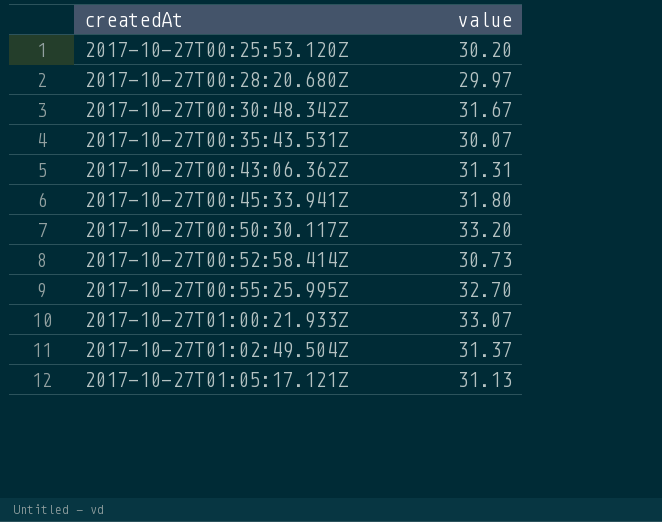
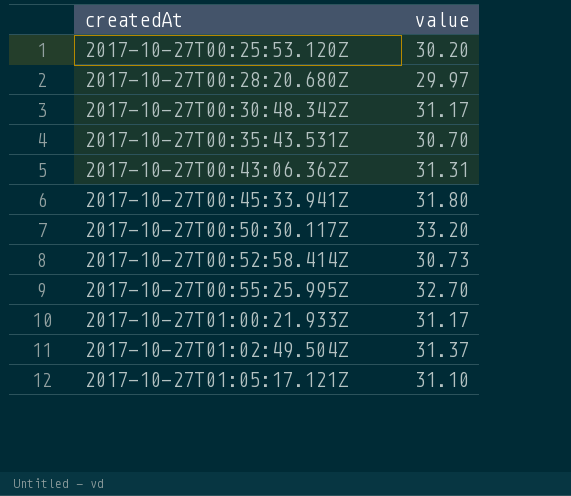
2017-10-27T00:30:48.342Z | value: 31.67 -> 31.17
2017-10-27T00:35:43.531Z | value: 30.07 -> 30.70
2017-10-27T01:00:21.933Z | value: 33.07 -> 31.17
2017-10-27T01:05:17.121Z | value: 31.13 -> 31.10

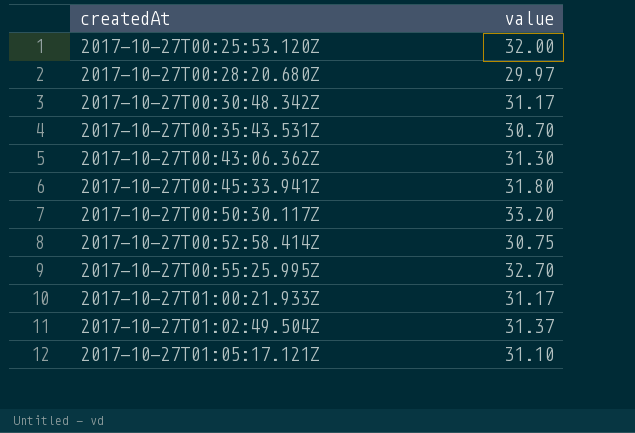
2017-10-27T00:25:53.120Z | value: 30.20 -> 32.00
2017-10-27T00:43:06.362Z | value: 31.31 -> 31.30
2017-10-27T00:52:58.414Z | value: 30.73 -> 30.75

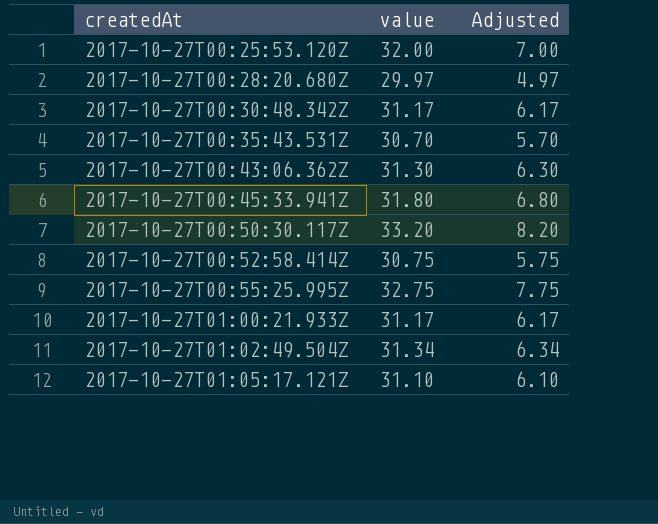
column Adjusted | formula: none -> [value] - 25
2017-10-27T00:55:25.995Z | value: 32.70 -> 32.75
2017-10-27T01:02:49.504Z | value: 31.37 -> 31.34

